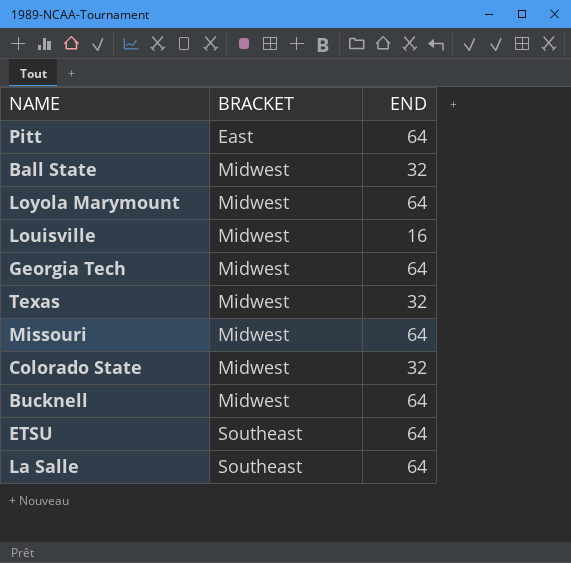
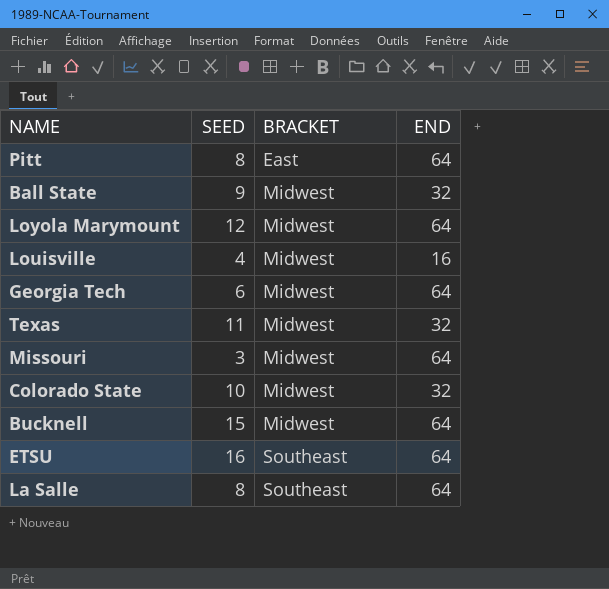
column SEED | position: none -> 2

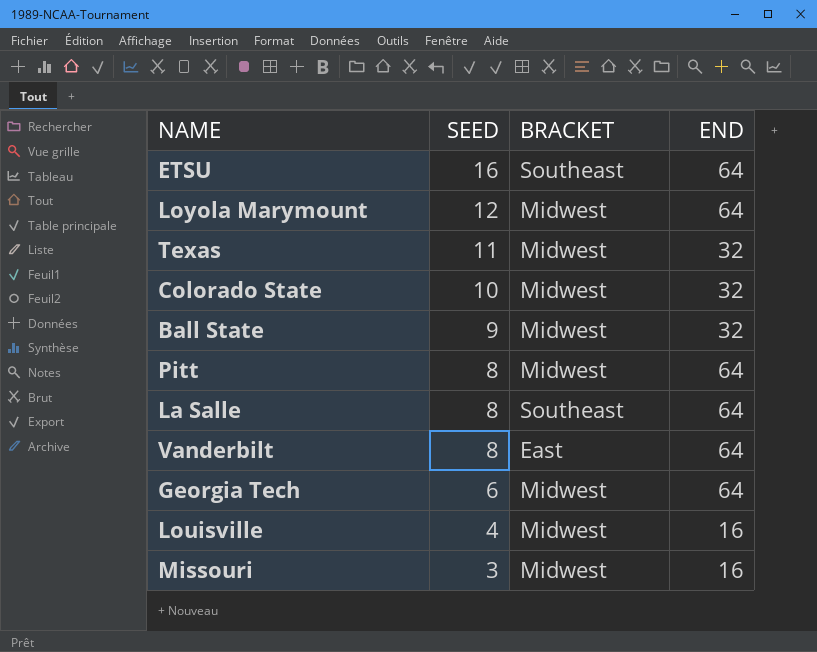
row order: BRACKET ascending -> SEED descending
row Bucknell: 15 | Midwest | 64 -> none
Pitt | BRACKET: East -> Midwest
row Vanderbilt: none -> 8 | East | 64
Missouri | END: 64 -> 16

